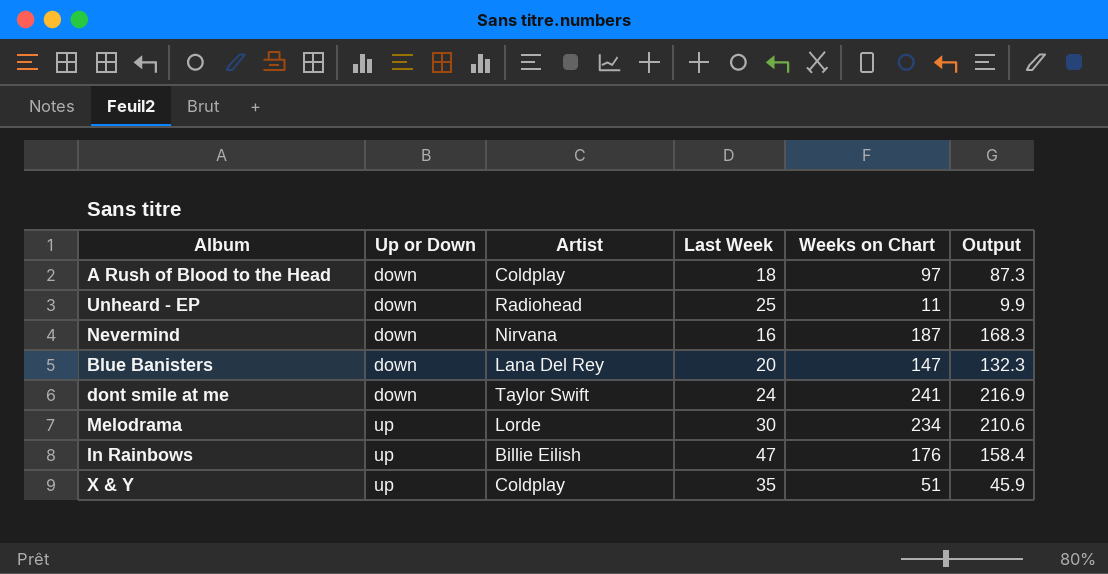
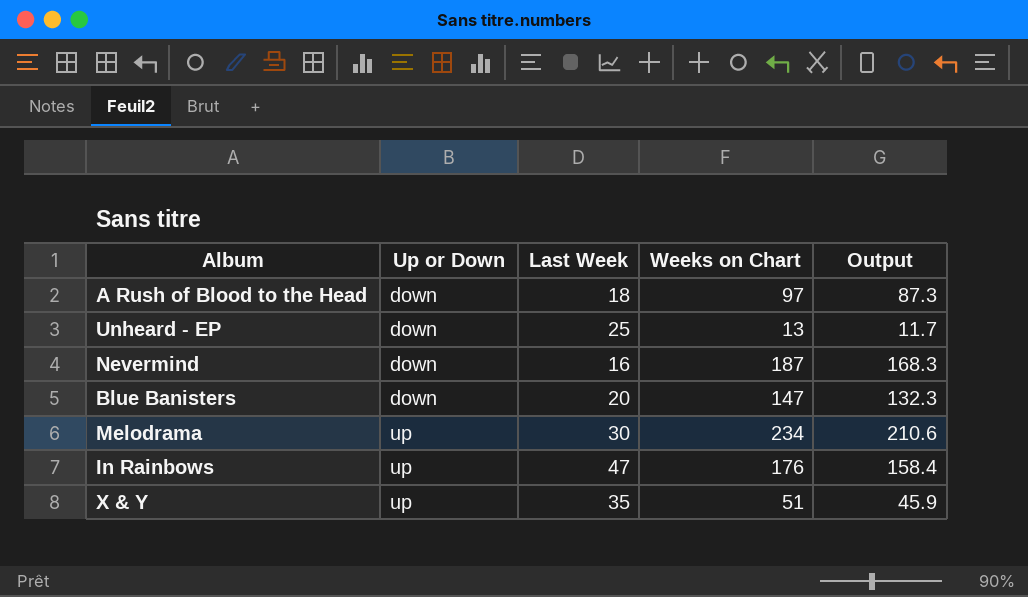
column Artist | position: 3 -> none
row dont smile at me: down | Taylor Swift | 24 | 241 | 216.9 -> none
Unheard - EP | Weeks on Chart: 11 -> 13
Unheard - EP | Output: 9.9 -> 11.7

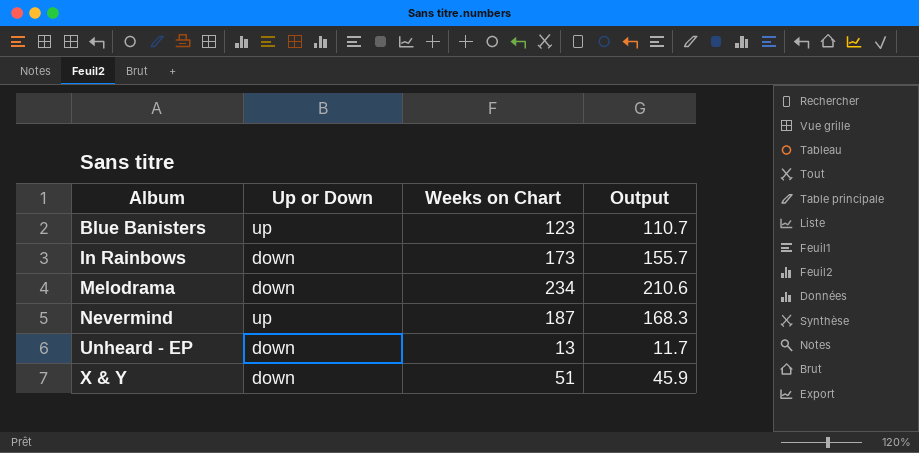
row order: Up or Down ascending -> Album ascending
column Last Week | position: 3 -> none
row A Rush of Blood to the Head: down | 18 | 97 | 87.3 -> none
Blue Banisters | Up or Down: down -> up
Blue Banisters | Weeks on Chart: 147 -> 123
Blue Banisters | Output: 132.3 -> 110.7
In Rainbows | Up or Down: up -> down
In Rainbows | Weeks on Chart: 176 -> 173
In Rainbows | Output: 158.4 -> 155.7
Melodrama | Up or Down: up -> down
Nevermind | Up or Down: down -> up
X & Y | Up or Down: up -> down

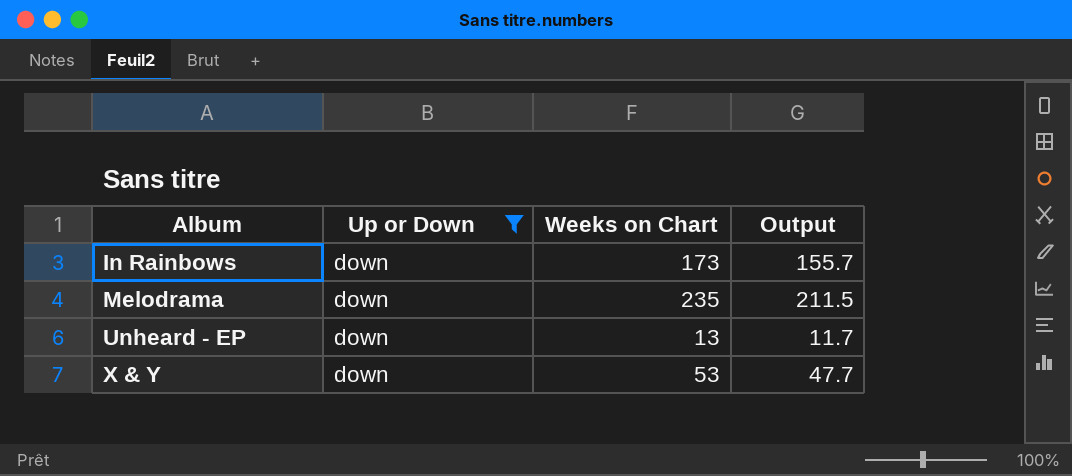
filter: none -> Up or Down = down
Melodrama | Weeks on Chart: 234 -> 235
Melodrama | Output: 210.6 -> 211.5
X & Y | Weeks on Chart: 51 -> 53
X & Y | Output: 45.9 -> 47.7

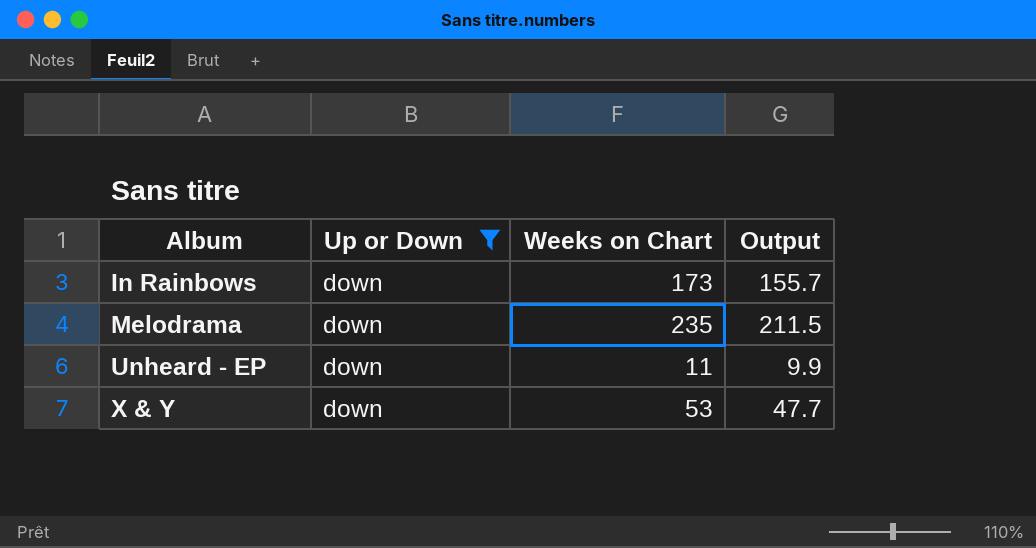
Unheard - EP | Weeks on Chart: 13 -> 11
Unheard - EP | Output: 11.7 -> 9.9

